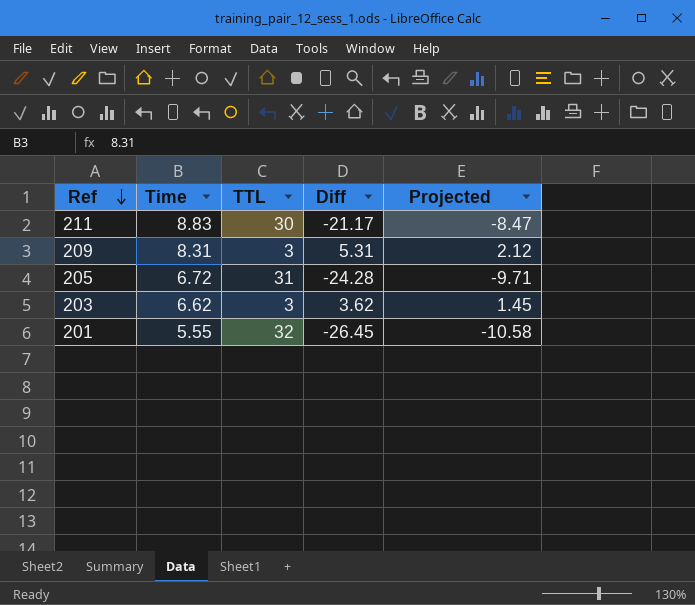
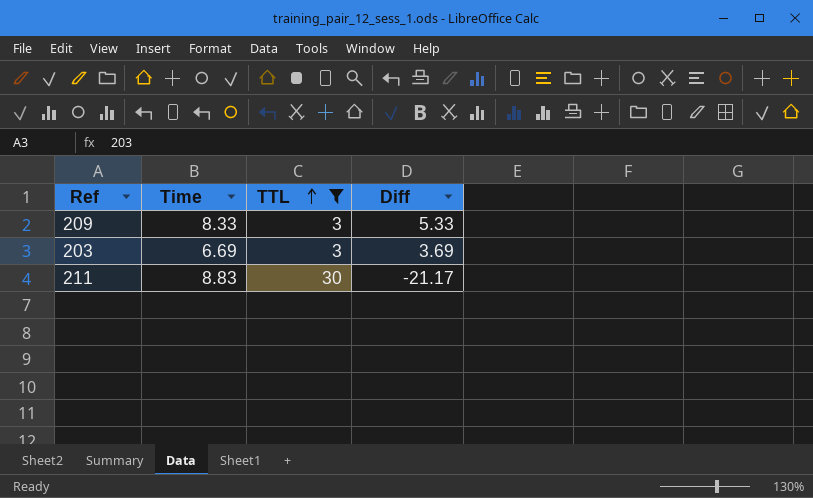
filter: none -> TTL <= 30
row order: Ref descending -> TTL ascending
column Projected | formula: [Diff] * 0.4 -> none
209 | Time: 8.31 -> 8.33
209 | Diff: 5.31 -> 5.33
203 | Time: 6.62 -> 6.69
203 | Diff: 3.62 -> 3.69

